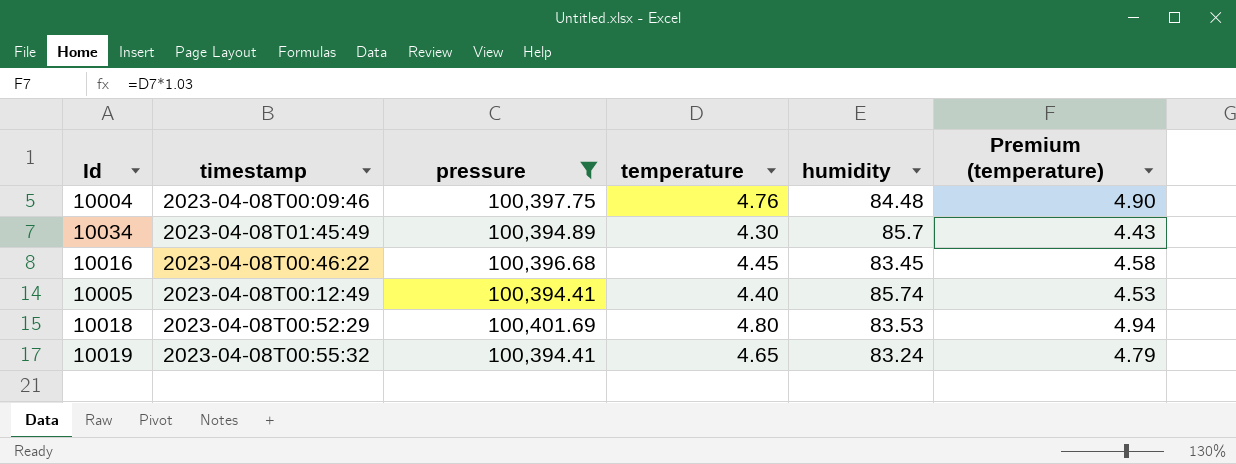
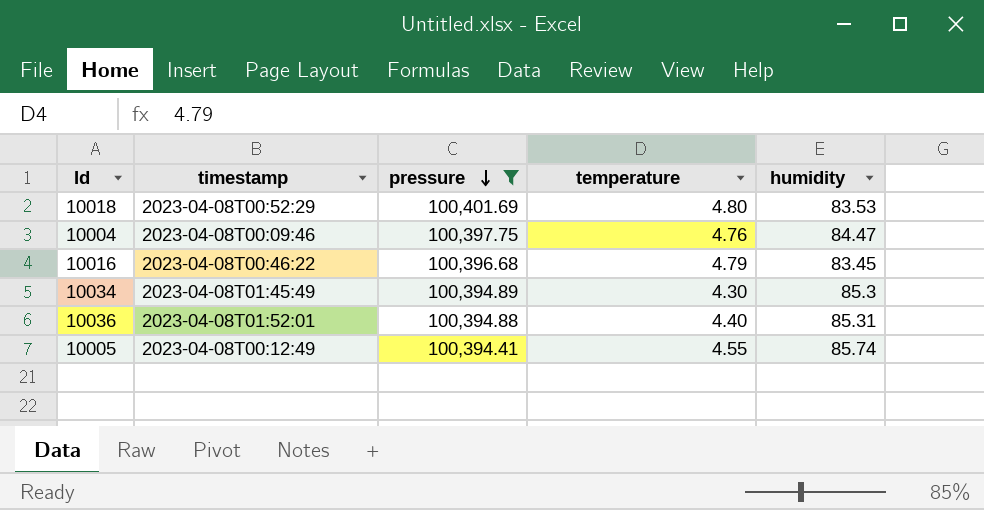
row order: none -> pressure descending
column Premium (temperature) | formula: [temperature] * 1.03 -> none
row 10019: 2023-04-08T00:55:32 | 100,394.41 | 4.65 | 83.24 | 4.79 -> none
10004 | humidity: 84.48 -> 84.47
10016 | temperature: 4.45 -> 4.79
10034 | humidity: 85.7 -> 85.3
row 10036: none -> 2023-04-08T01:52:01 | 100,394.88 | 4.40 | 85.31
10005 | temperature: 4.40 -> 4.55

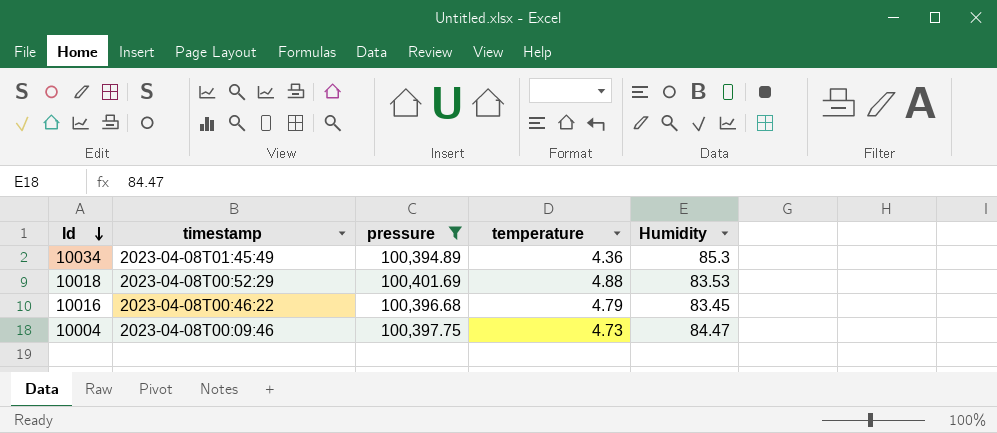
row order: pressure descending -> Id descending
column name: humidity -> Humidity
row 10036: 2023-04-08T01:52:01 | 100,394.88 | 4.40 | 85.31 -> none
row 10005: 2023-04-08T00:12:49 | 100,394.41 | 4.55 | 85.74 -> none
10034 | temperature: 4.30 -> 4.36
10018 | temperature: 4.80 -> 4.88
10004 | temperature: 4.76 -> 4.73

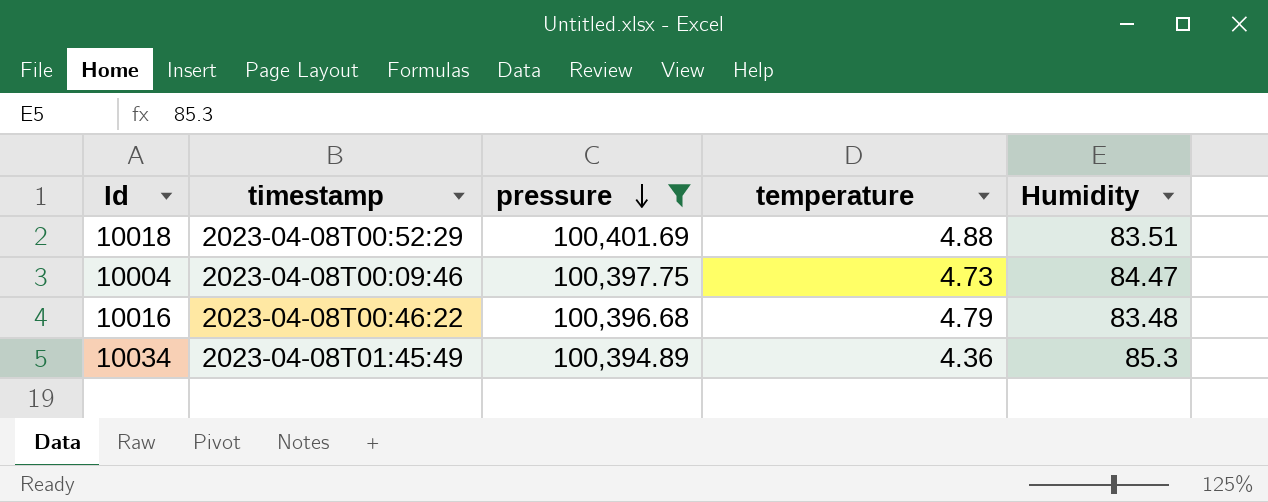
row order: Id descending -> pressure descending
10018 | Humidity: 83.53 -> 83.51
10016 | Humidity: 83.45 -> 83.48

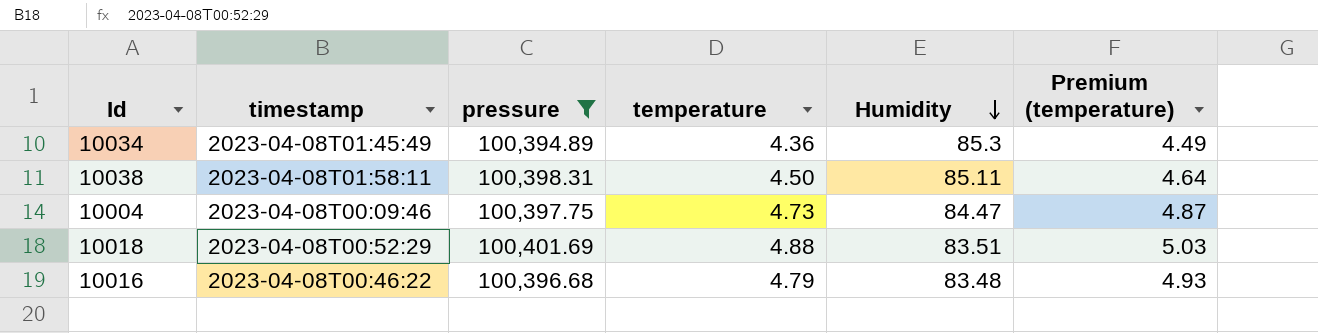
row order: pressure descending -> Humidity descending
column Premium (temperature) | formula: none -> [temperature] * 1.03
row 10038: none -> 2023-04-08T01:58:11 | 100,398.31 | 4.50 | 85.11 | 4.64

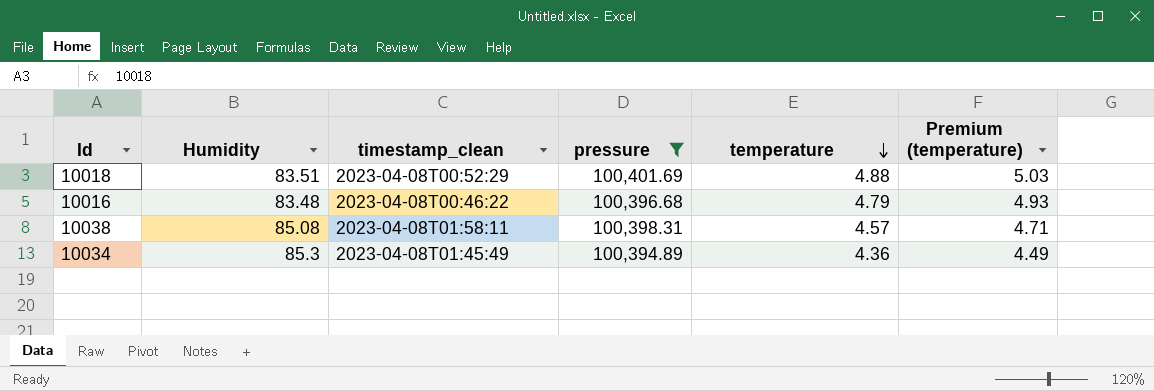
row order: Humidity descending -> temperature descending
column Humidity | position: 5 -> 2
column name: timestamp -> timestamp_clean
row 10004: 2023-04-08T00:09:46 | 100,397.75 | 4.73 | 84.47 | 4.87 -> none
10038 | Humidity: 85.11 -> 85.08
10038 | temperature: 4.50 -> 4.57
10038 | Premium (temperature): 4.64 -> 4.71

